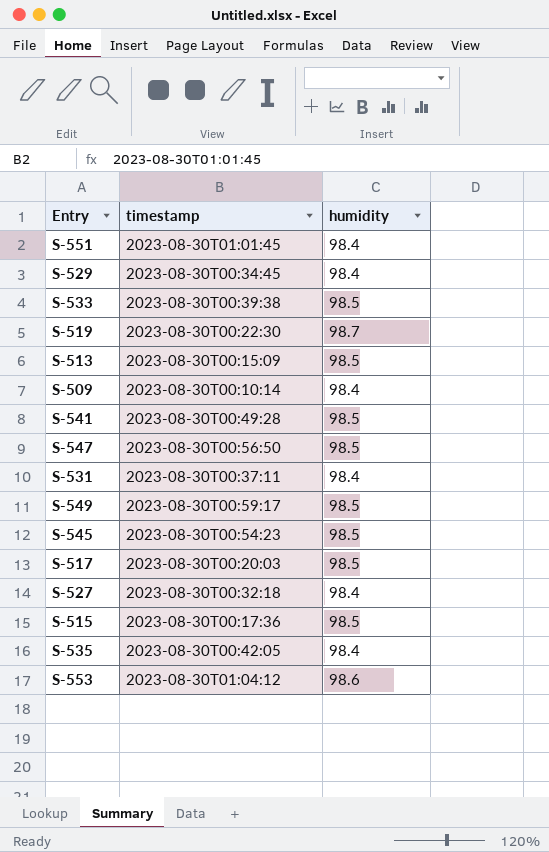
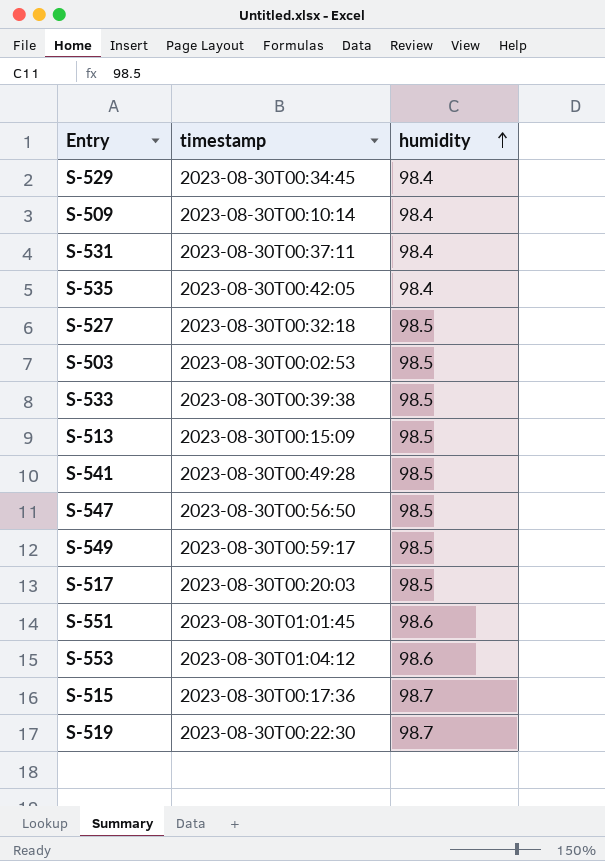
row order: none -> humidity ascending
row S-545: 2023-08-30T00:54:23 | 98.5 -> none
S-527 | humidity: 98.4 -> 98.5
row S-503: none -> 2023-08-30T00:02:53 | 98.5
S-551 | humidity: 98.4 -> 98.6
S-515 | humidity: 98.5 -> 98.7

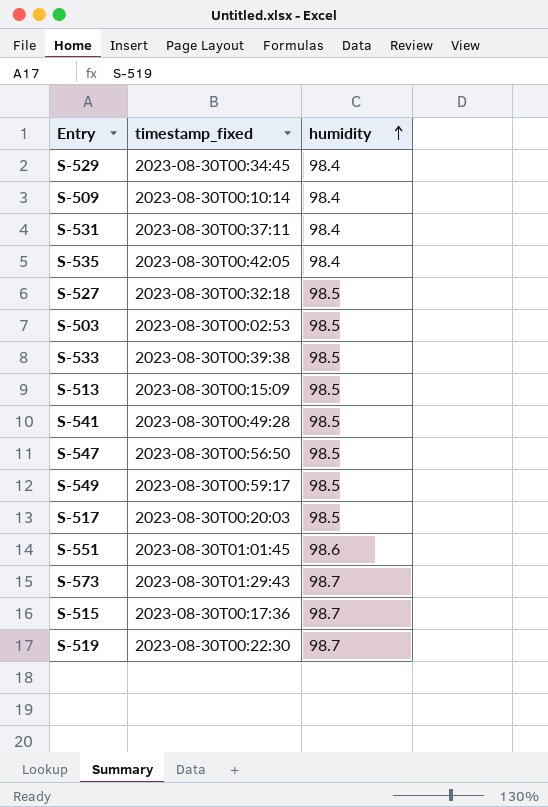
column name: timestamp -> timestamp_fixed
row S-553: 2023-08-30T01:04:12 | 98.6 -> none
row S-573: none -> 2023-08-30T01:29:43 | 98.7

